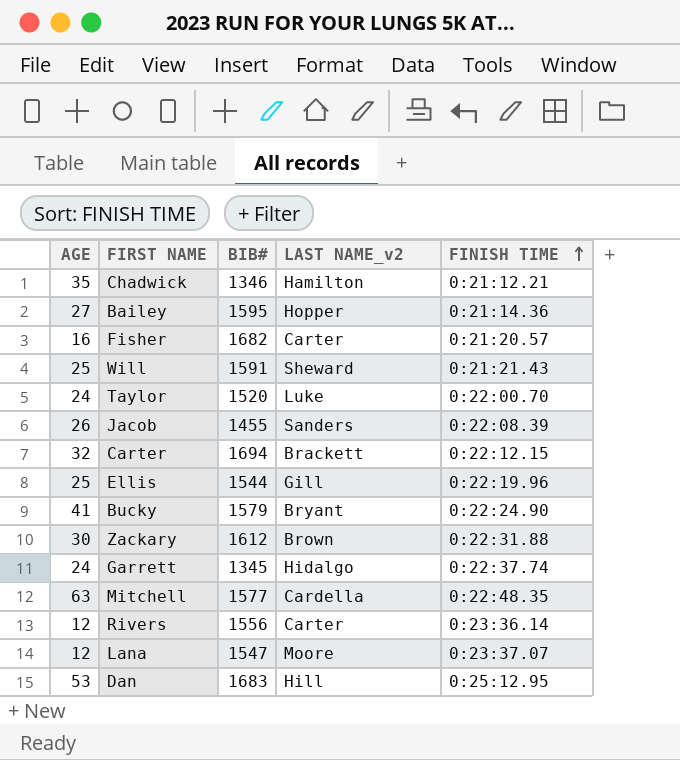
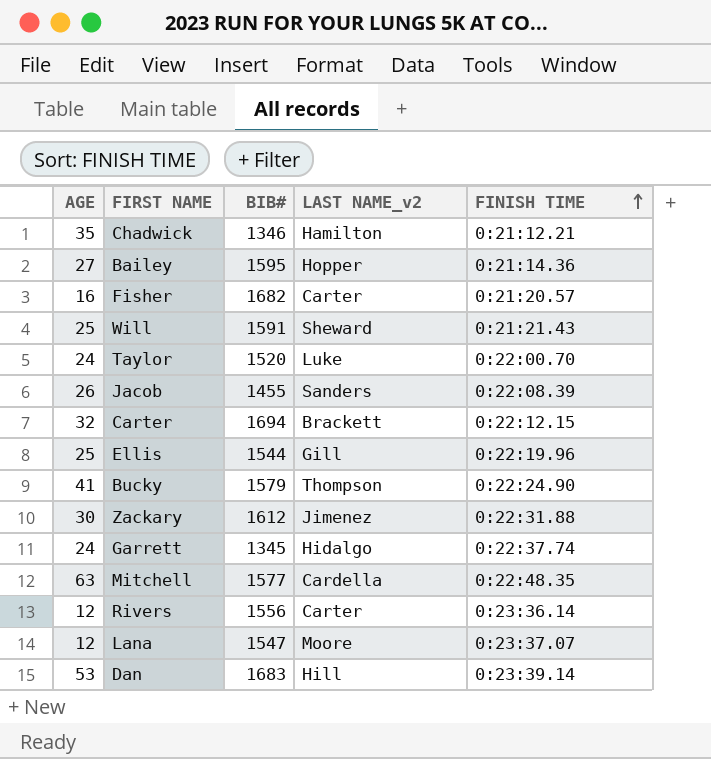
Bucky | LAST NAME_v2: Bryant -> Thompson
Zackary | LAST NAME_v2: Brown -> Jimenez
Dan | FINISH TIME: 0:25:12.95 -> 0:23:39.14

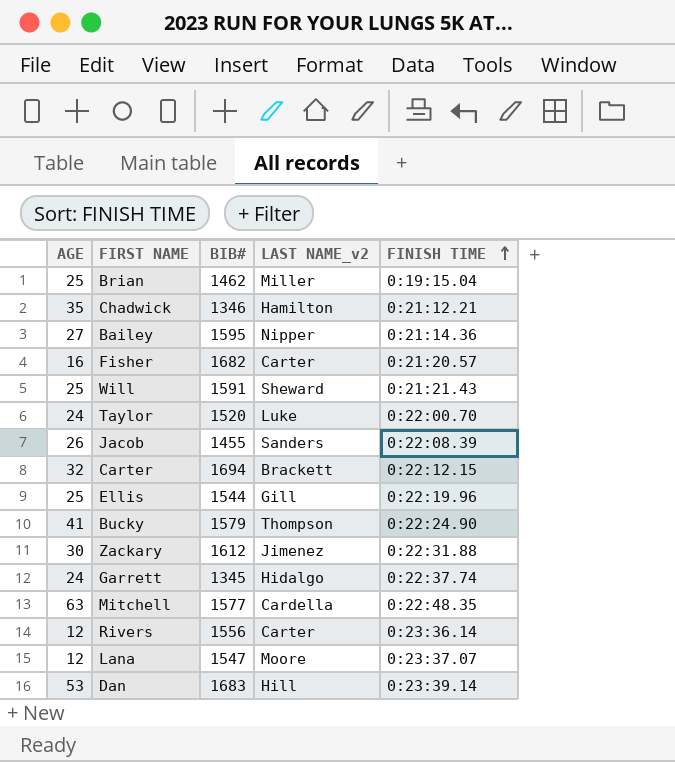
row Brian: none -> 25 | 1462 | Miller | 0:19:15.04
Bailey | LAST NAME_v2: Hopper -> Nipper

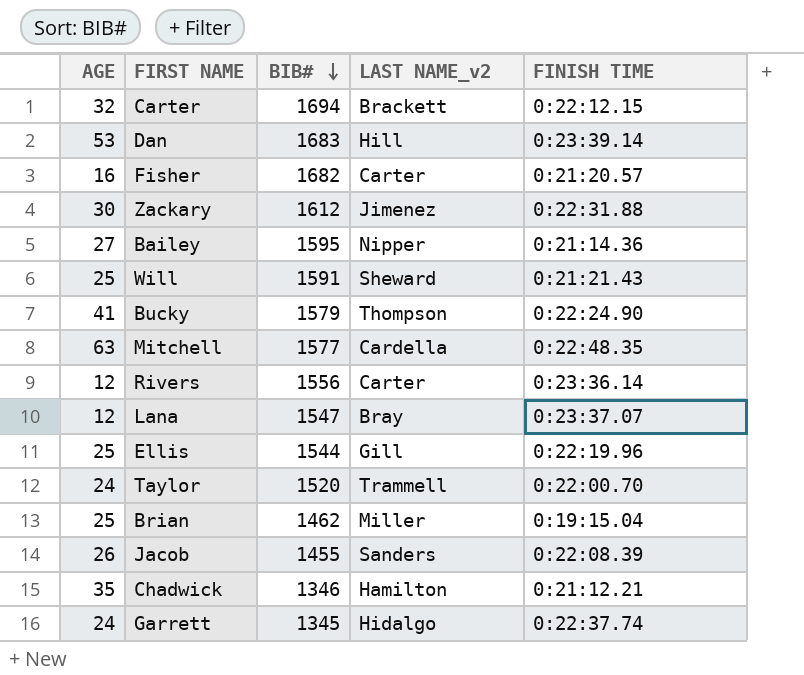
row order: FINISH TIME ascending -> BIB# descending
Lana | LAST NAME_v2: Moore -> Bray
Taylor | LAST NAME_v2: Luke -> Trammell

